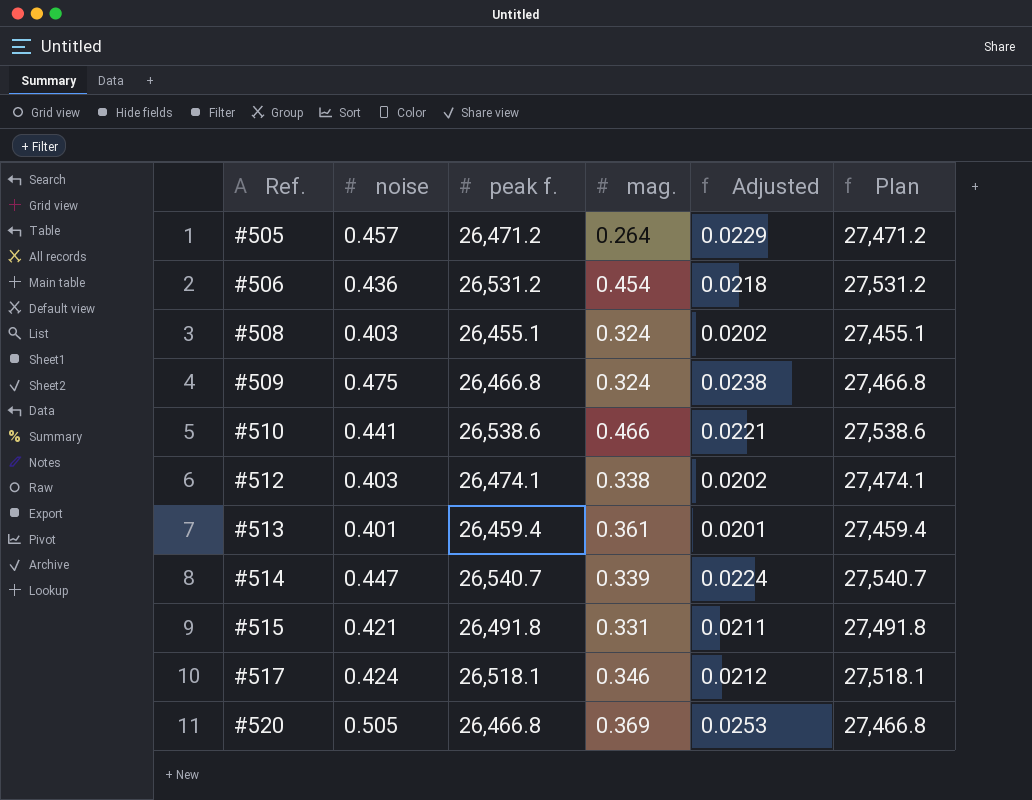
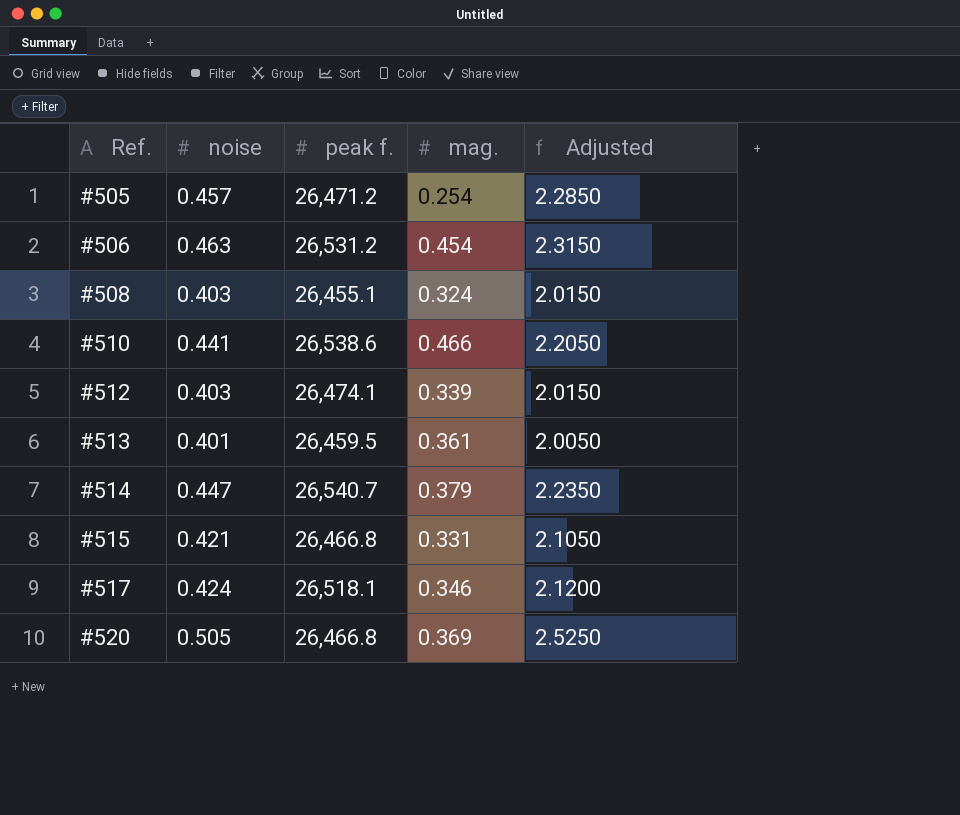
column Plan | formula: [peak f.] + 1000 -> none
column Adjusted | formula: [noise] * 0.05 -> [noise] * 5
row #509: 0.475 | 26,466.8 | 0.324 | 0.0238 | 27,466.8 -> none
#505 | mag.: 0.264 -> 0.254
#506 | noise: 0.436 -> 0.463
#512 | mag.: 0.338 -> 0.339
#513 | peak f.: 26,459.4 -> 26,459.5
#514 | mag.: 0.339 -> 0.379
#515 | peak f.: 26,491.8 -> 26,466.8

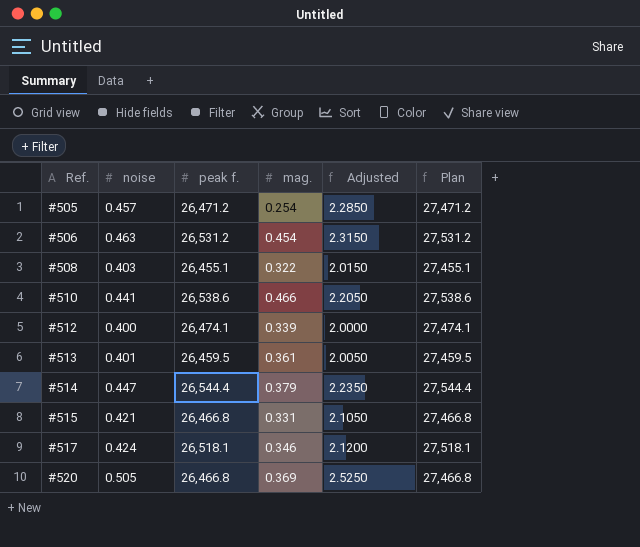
column Plan | formula: none -> [peak f.] + 1000
#508 | mag.: 0.324 -> 0.322
#512 | noise: 0.403 -> 0.400
#512 | Adjusted: 2.0150 -> 2.0000
#514 | peak f.: 26,540.7 -> 26,544.4

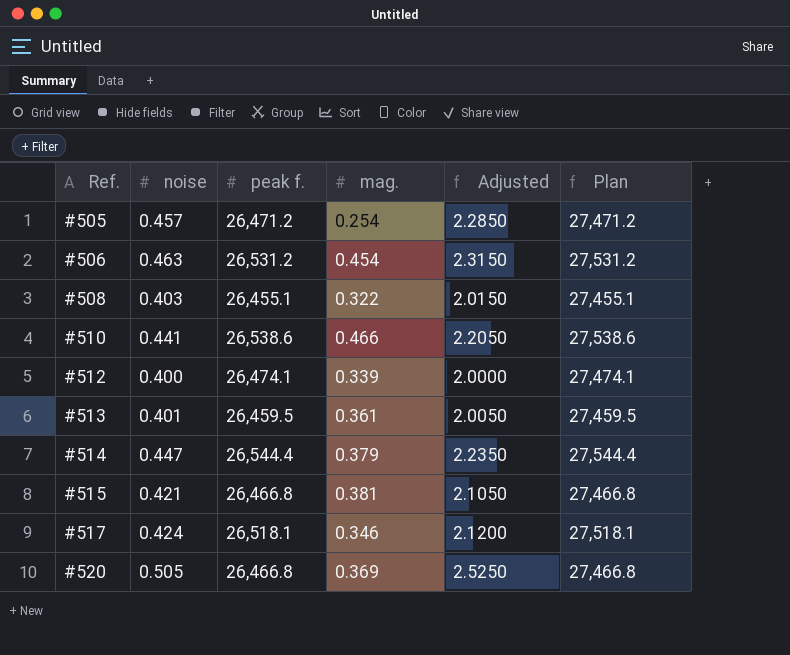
#515 | mag.: 0.331 -> 0.381

